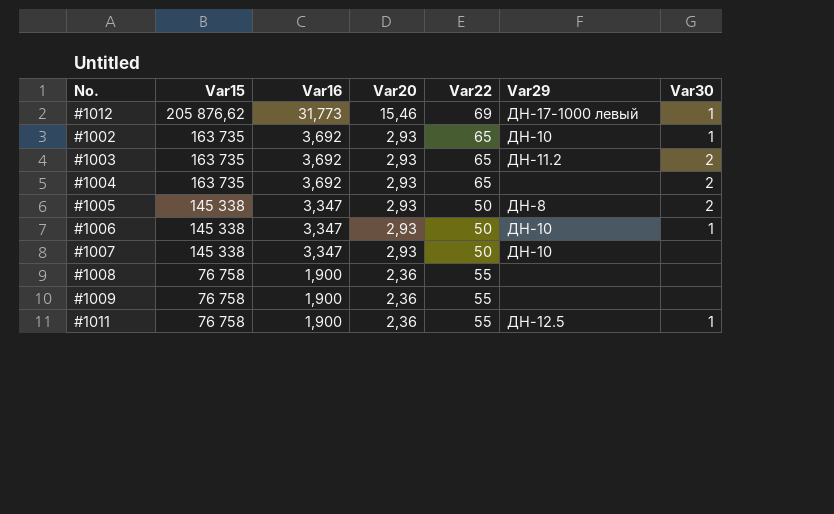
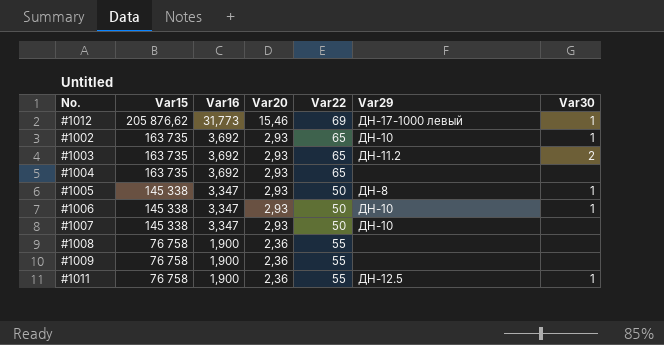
#1004 | Var30: 2 -> none
#1005 | Var30: 2 -> 1

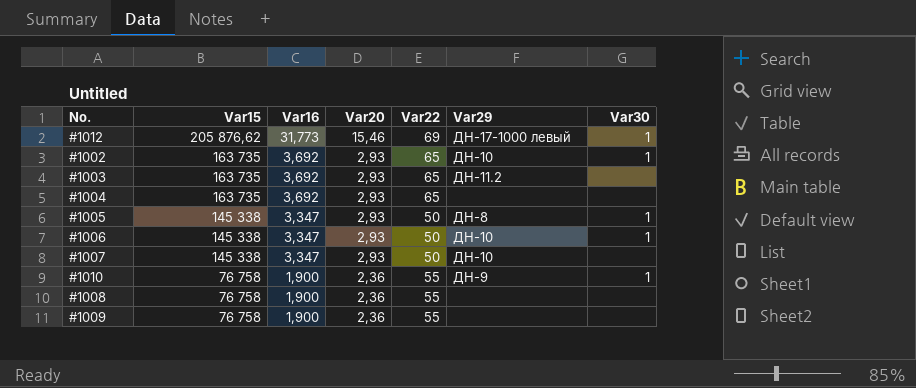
row #1011: 76 758 | 1,900 | 2,36 | 55 | ДН-12.5 | 1 -> none
#1003 | Var30: 2 -> none
row #1010: none -> 76 758 | 1,900 | 2,36 | 55 | ДН-9 | 1

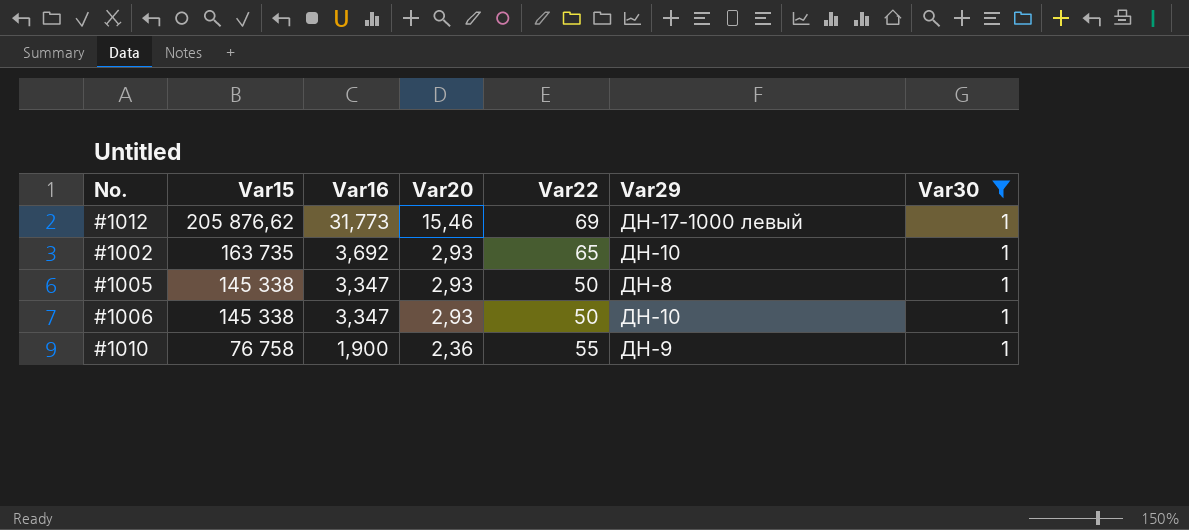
filter: none -> Var30 = 1

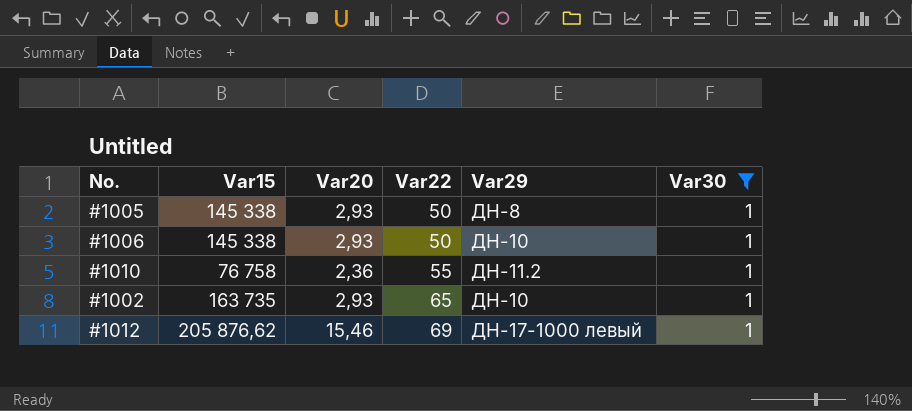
row order: Var15 descending -> Var22 ascending
column Var16 | position: 3 -> none
#1010 | Var29: ДН-9 -> ДН-11.2

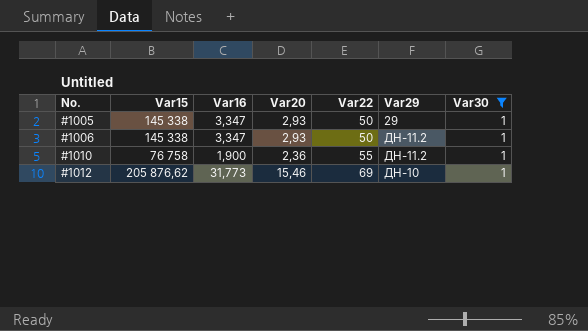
column Var16 | position: none -> 3
row #1002: 163 735 | 2,93 | 65 | ДН-10 | 1 -> none
#1005 | Var29: ДН-8 -> 29
#1006 | Var29: ДН-10 -> ДН-11.2
#1012 | Var29: ДН-17-1000 левый -> ДН-10

